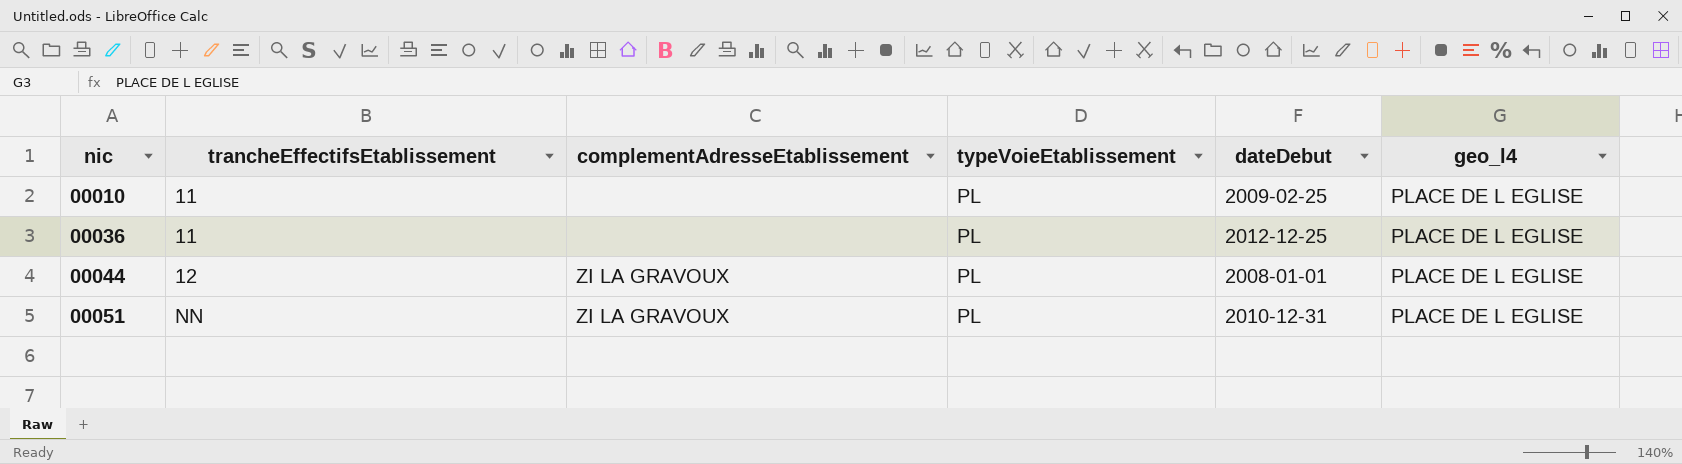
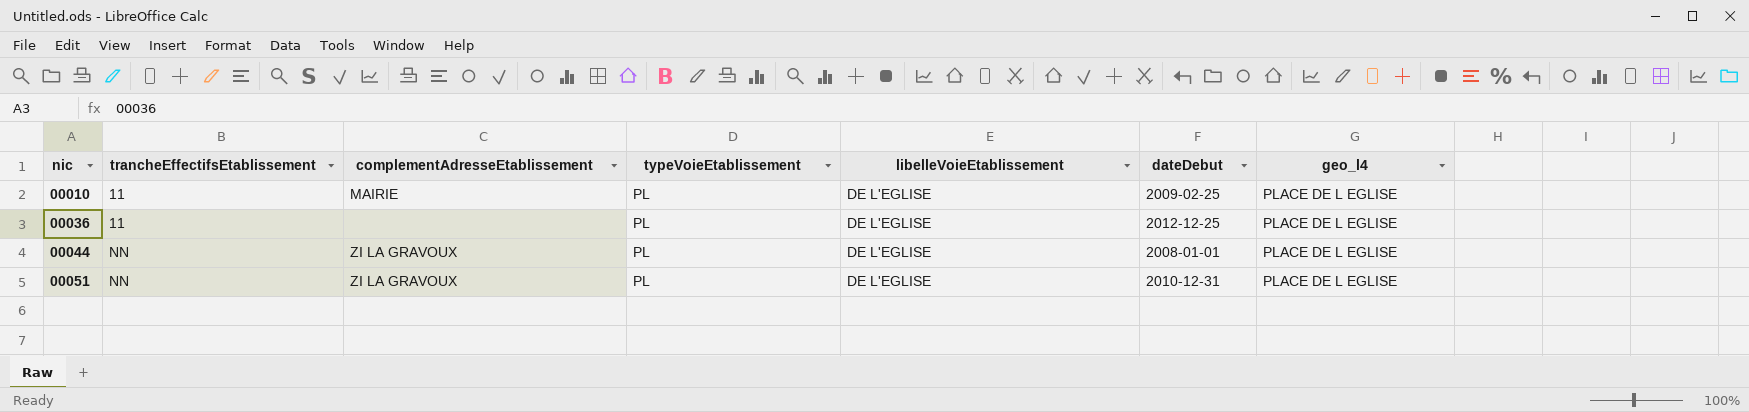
column libelleVoieEtablissement | position: none -> 5
00010 | complementAdresseEtablissement: none -> MAIRIE
00044 | trancheEffectifsEtablissement: 12 -> NN

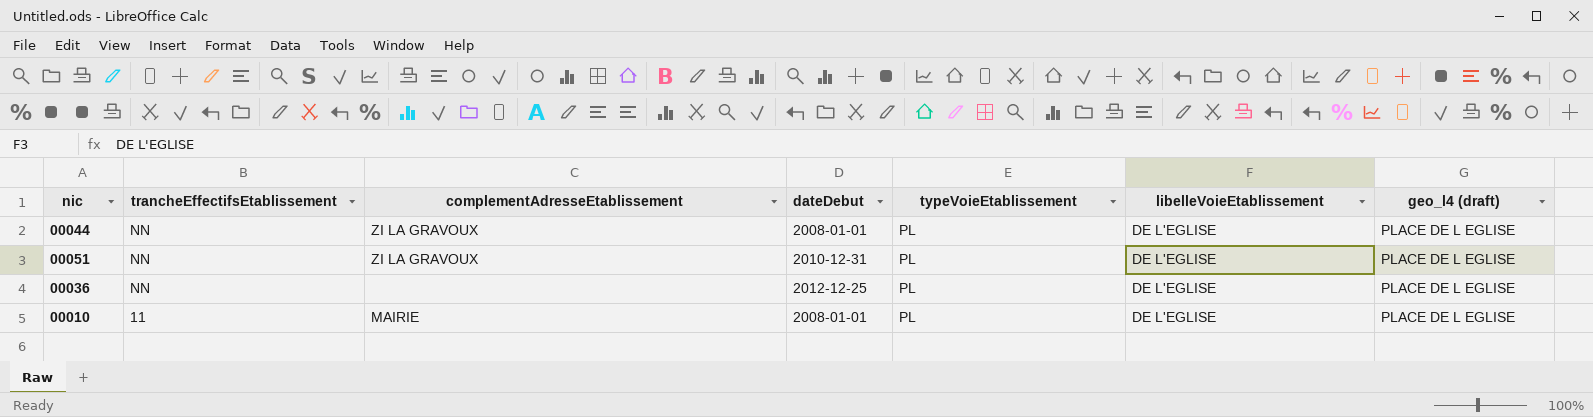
row order: nic ascending -> trancheEffectifsEtablissement descending
column dateDebut | position: 6 -> 4
column name: geo_l4 -> geo_l4 (draft)
00036 | trancheEffectifsEtablissement: 11 -> NN
00010 | dateDebut: 2009-02-25 -> 2008-01-01

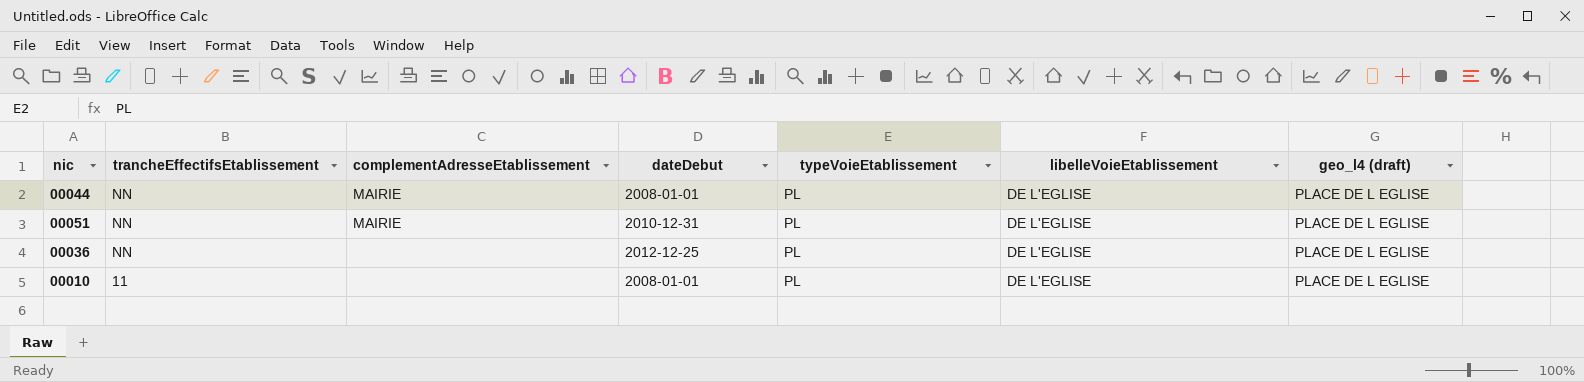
00044 | complementAdresseEtablissement: ZI LA GRAVOUX -> MAIRIE
00051 | complementAdresseEtablissement: ZI LA GRAVOUX -> MAIRIE
00010 | complementAdresseEtablissement: MAIRIE -> none

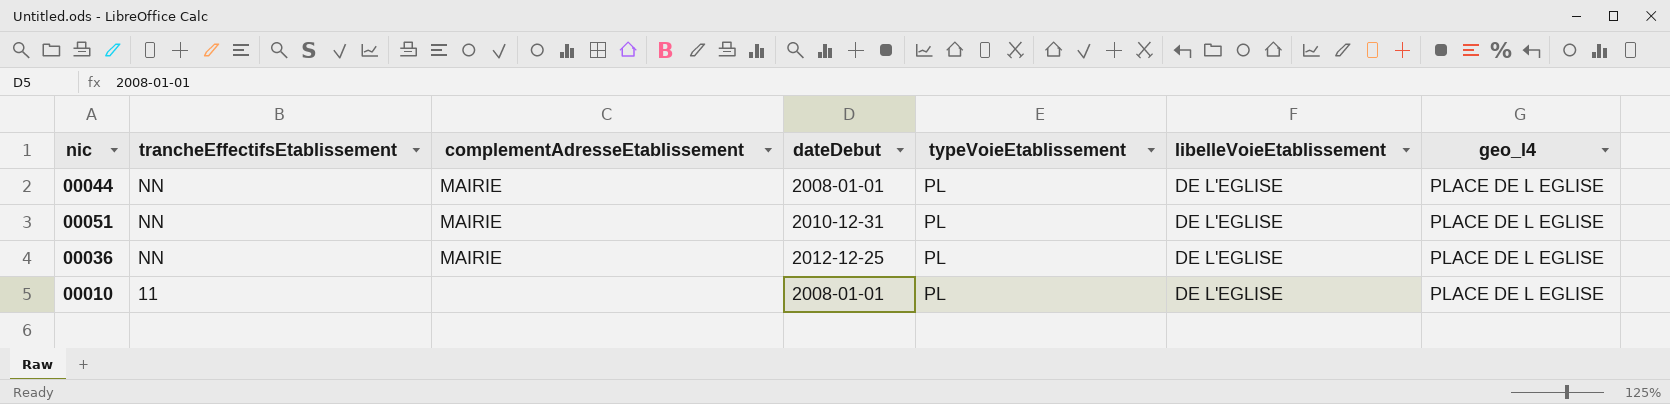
column name: geo_l4 (draft) -> geo_l4
00036 | complementAdresseEtablissement: none -> MAIRIE

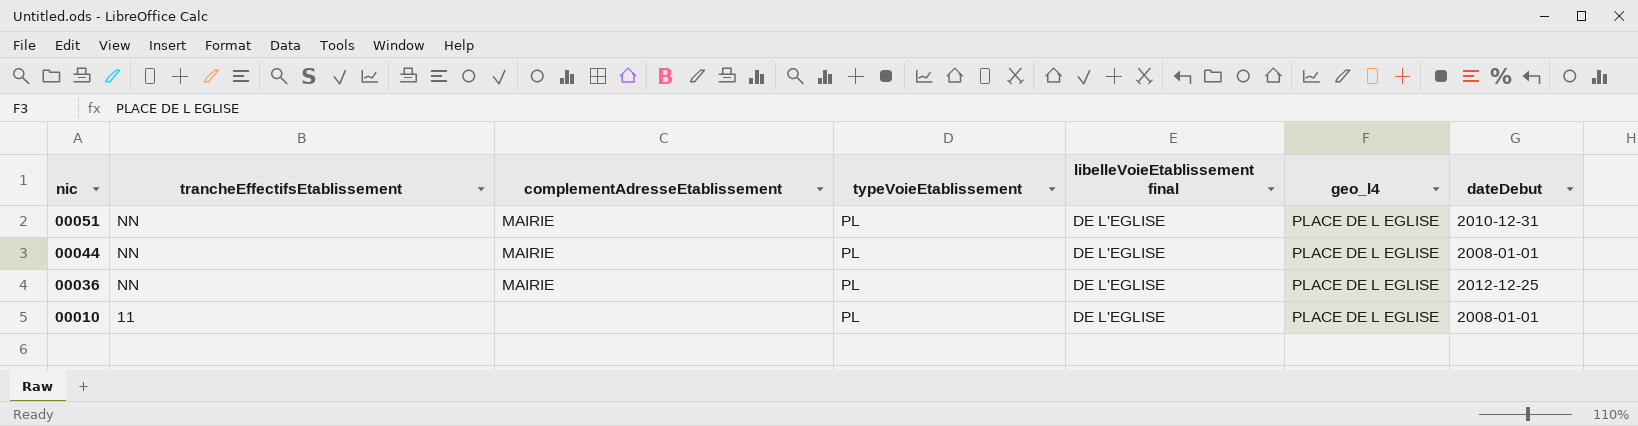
row order: trancheEffectifsEtablissement descending -> nic descending
column name: libelleVoieEtablissement -> libelleVoieEtablissement final
column dateDebut | position: 4 -> 7

